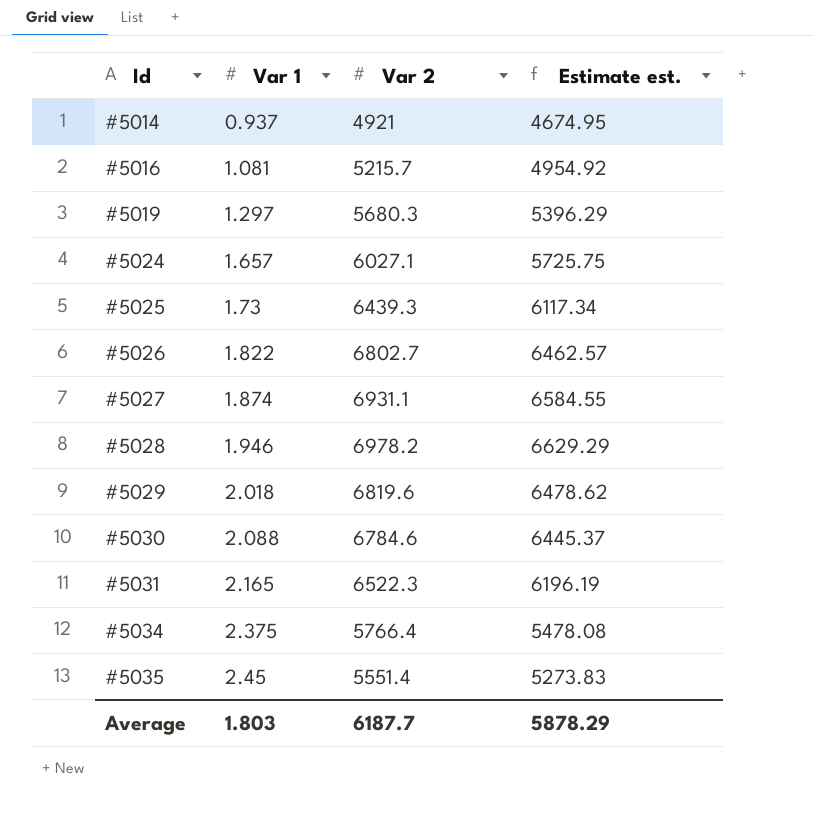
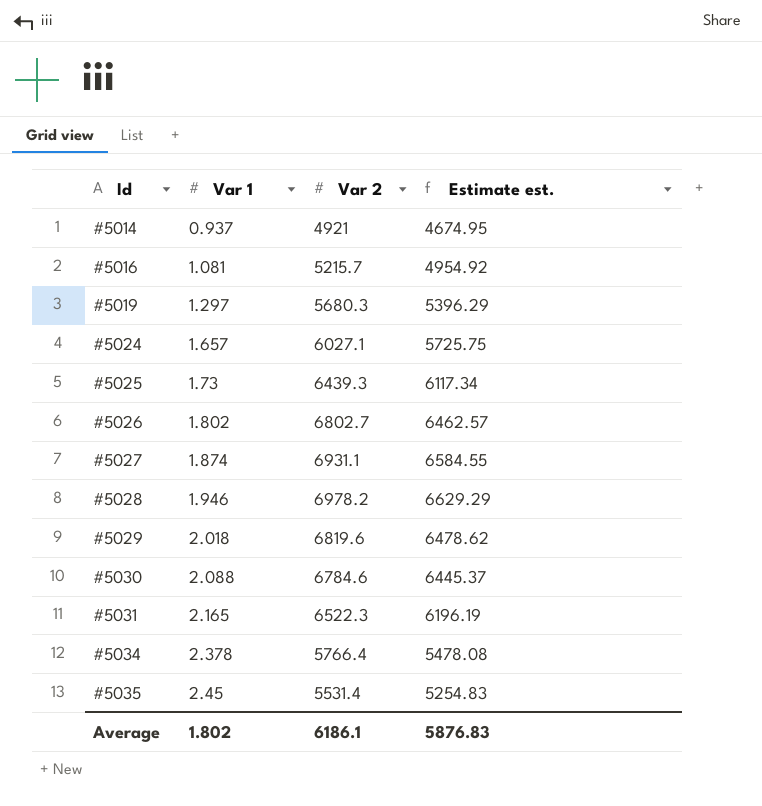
#5026 | Var 1: 1.822 -> 1.802
#5034 | Var 1: 2.375 -> 2.378
#5035 | Var 2: 5551.4 -> 5531.4
#5035 | Estimate est.: 5273.83 -> 5254.83
Average | Var 1: 1.803 -> 1.802
Average | Var 2: 6187.7 -> 6186.1
Average | Estimate est.: 5878.29 -> 5876.83

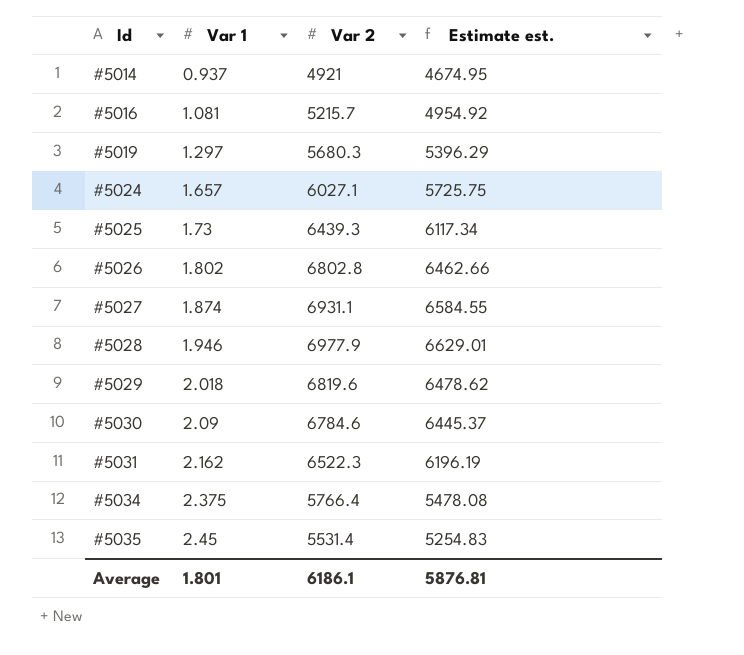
#5026 | Var 2: 6802.7 -> 6802.8
#5026 | Estimate est.: 6462.57 -> 6462.66
#5028 | Var 2: 6978.2 -> 6977.9
#5028 | Estimate est.: 6629.29 -> 6629.01
#5030 | Var 1: 2.088 -> 2.09
#5031 | Var 1: 2.165 -> 2.162
#5034 | Var 1: 2.378 -> 2.375
Average | Var 1: 1.802 -> 1.801
Average | Estimate est.: 5876.83 -> 5876.81

